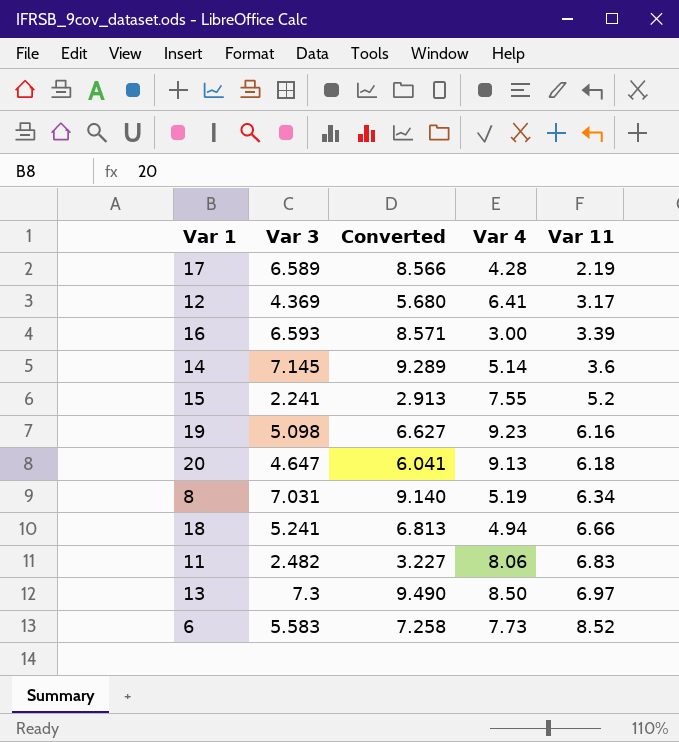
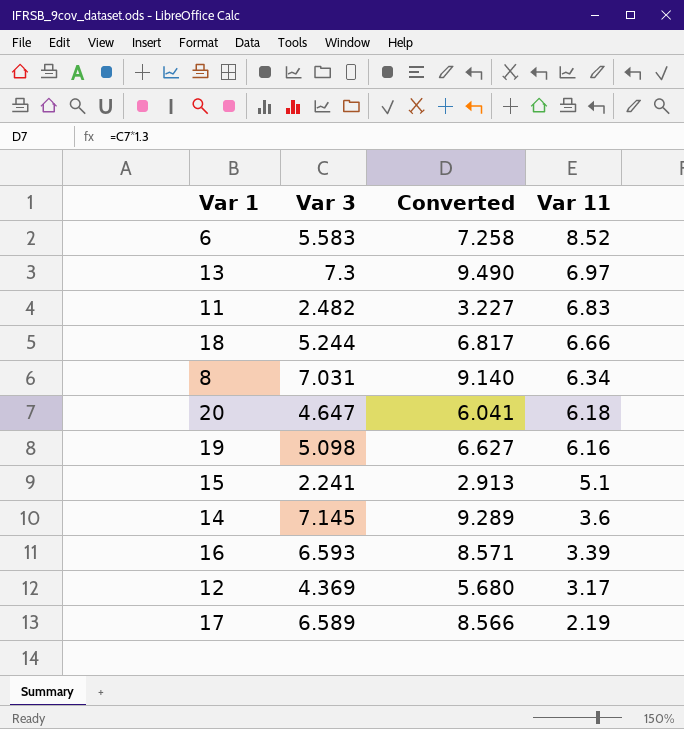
row order: Var 11 ascending -> Var 11 descending
column Var 4 | position: 4 -> none
18 | Var 3: 5.241 -> 5.244
18 | Converted: 6.813 -> 6.817
15 | Var 11: 5.2 -> 5.1

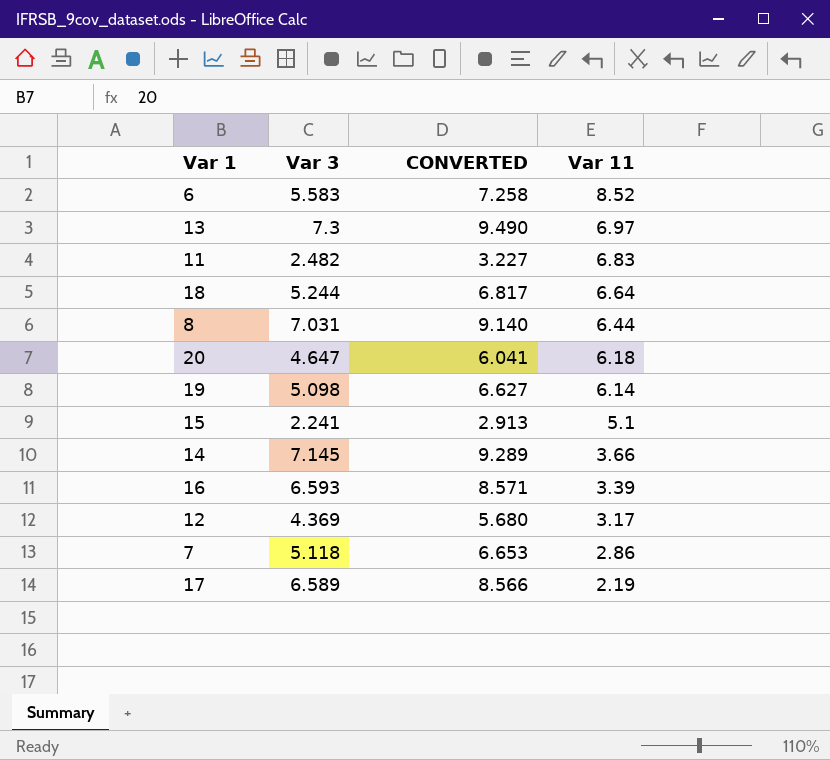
column name: Converted -> CONVERTED
18 | Var 11: 6.66 -> 6.64
8 | Var 11: 6.34 -> 6.44
19 | Var 11: 6.16 -> 6.14
14 | Var 11: 3.6 -> 3.66
row 7: none -> 5.118 | 6.653 | 2.86

